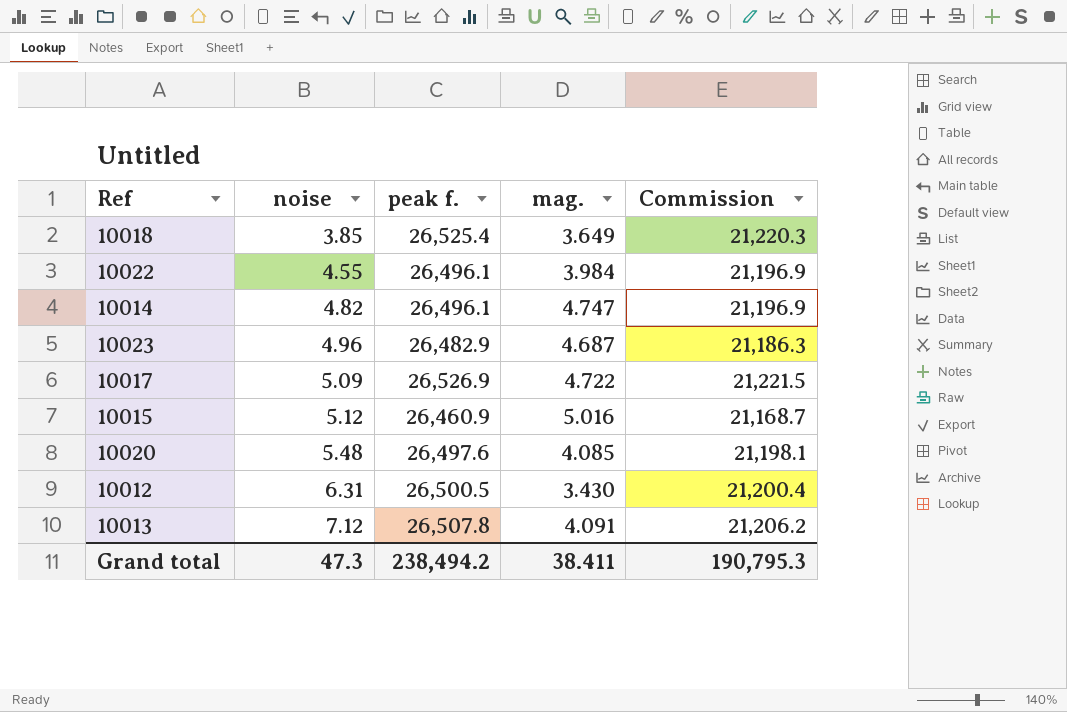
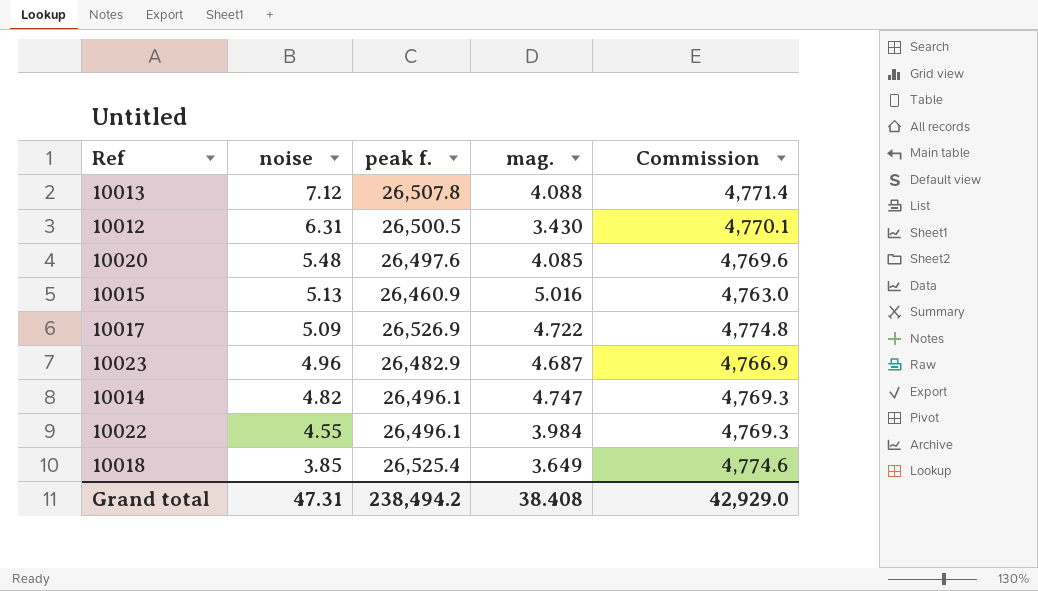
row order: noise ascending -> noise descending
column Commission | formula: [peak f.] * 0.8 -> [peak f.] * 0.18
10013 | mag.: 4.091 -> 4.088
10015 | noise: 5.12 -> 5.13
Grand total | noise: 47.3 -> 47.31
Grand total | mag.: 38.411 -> 38.408
Grand total | Commission: 190,795.3 -> 42,929.0

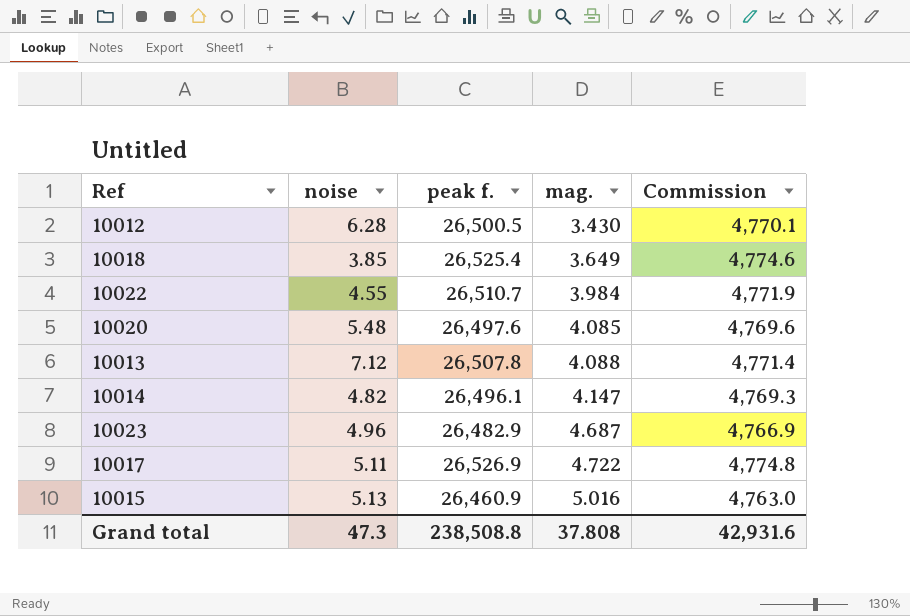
row order: noise descending -> mag. ascending
10012 | noise: 6.31 -> 6.28
10022 | peak f.: 26,496.1 -> 26,510.7
10022 | Commission: 4,769.3 -> 4,771.9
10014 | mag.: 4.747 -> 4.147
10017 | noise: 5.09 -> 5.11
Grand total | noise: 47.31 -> 47.3
Grand total | peak f.: 238,494.2 -> 238,508.8
Grand total | mag.: 38.408 -> 37.808
Grand total | Commission: 42,929.0 -> 42,931.6

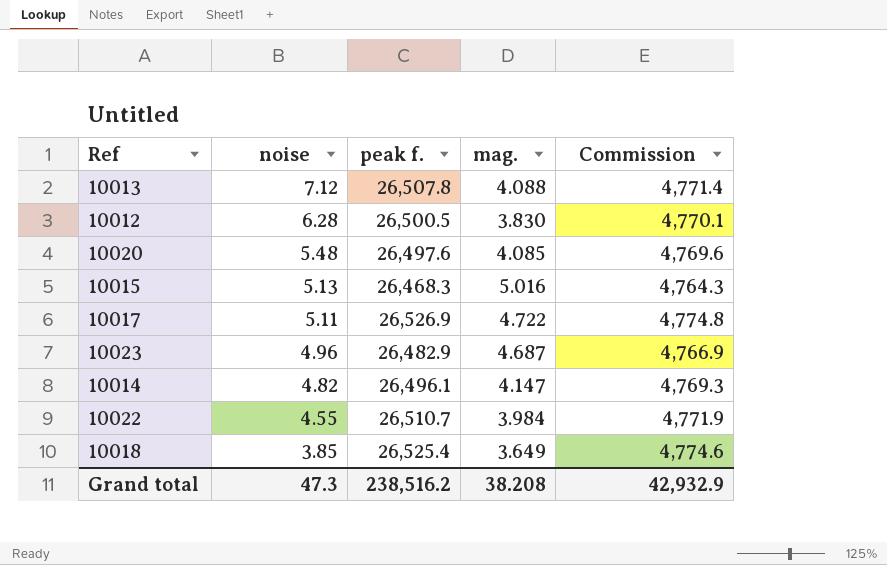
row order: mag. ascending -> noise descending
10012 | mag.: 3.430 -> 3.830
10015 | peak f.: 26,460.9 -> 26,468.3
10015 | Commission: 4,763.0 -> 4,764.3
Grand total | peak f.: 238,508.8 -> 238,516.2
Grand total | mag.: 37.808 -> 38.208
Grand total | Commission: 42,931.6 -> 42,932.9

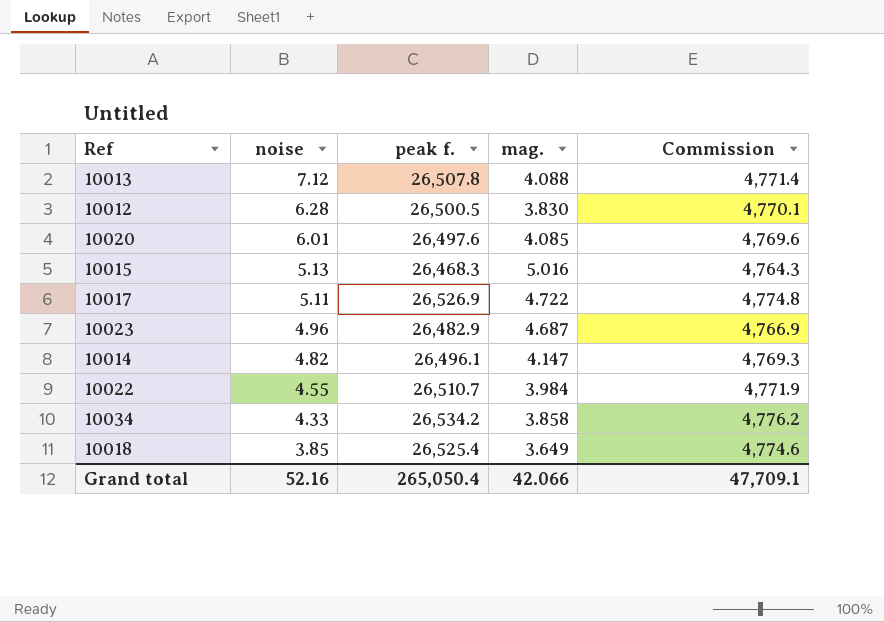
10020 | noise: 5.48 -> 6.01
row 10034: none -> 4.33 | 26,534.2 | 3.858 | 4,776.2
Grand total | noise: 47.3 -> 52.16
Grand total | peak f.: 238,516.2 -> 265,050.4
Grand total | mag.: 38.208 -> 42.066
Grand total | Commission: 42,932.9 -> 47,709.1

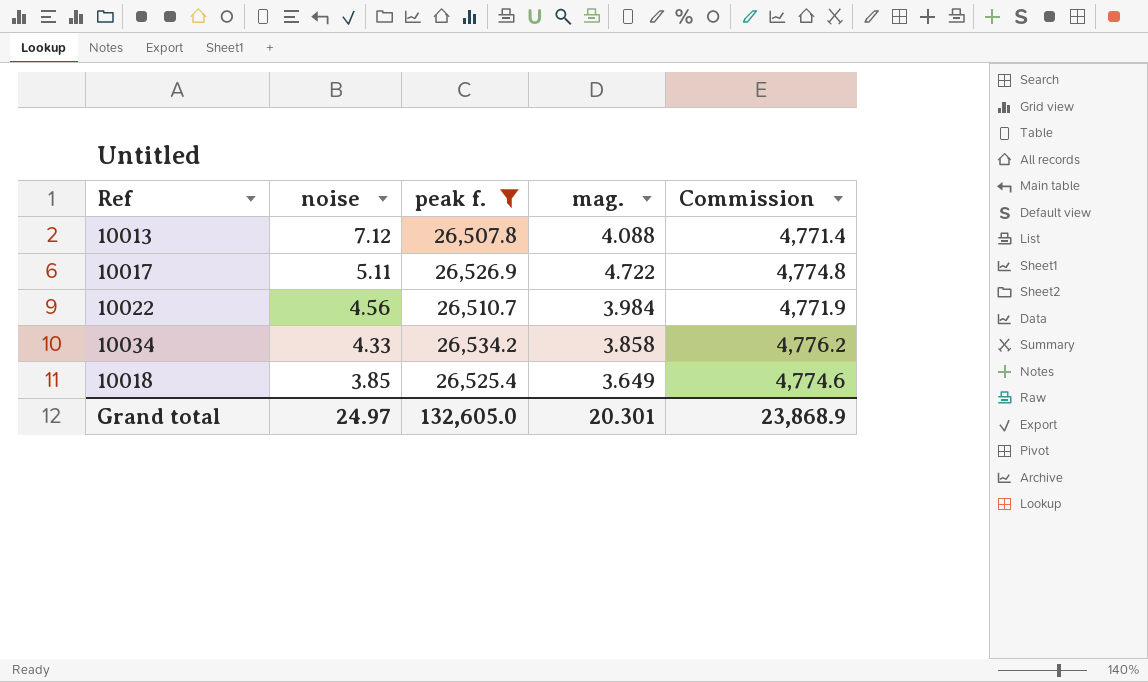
filter: none -> peak f. >= 26,507.8
10022 | noise: 4.55 -> 4.56
Grand total | noise: 52.16 -> 24.97
Grand total | peak f.: 265,050.4 -> 132,605.0
Grand total | mag.: 42.066 -> 20.301
Grand total | Commission: 47,709.1 -> 23,868.9

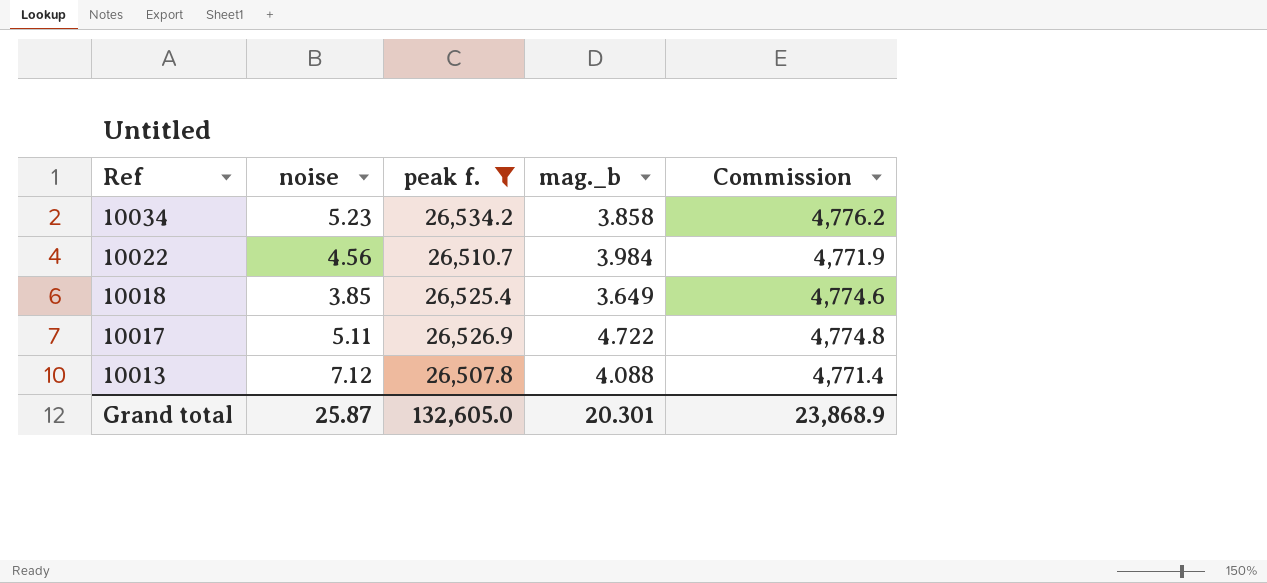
row order: noise descending -> Ref descending
column name: mag. -> mag._b
10034 | noise: 4.33 -> 5.23
Grand total | noise: 24.97 -> 25.87

